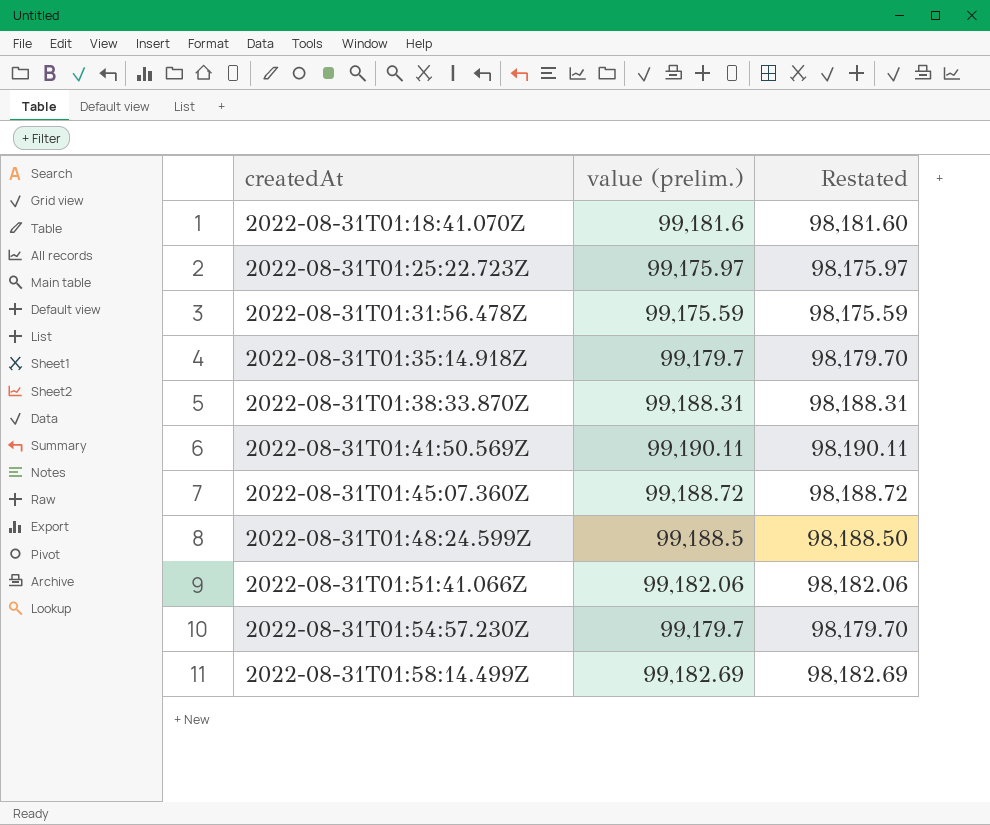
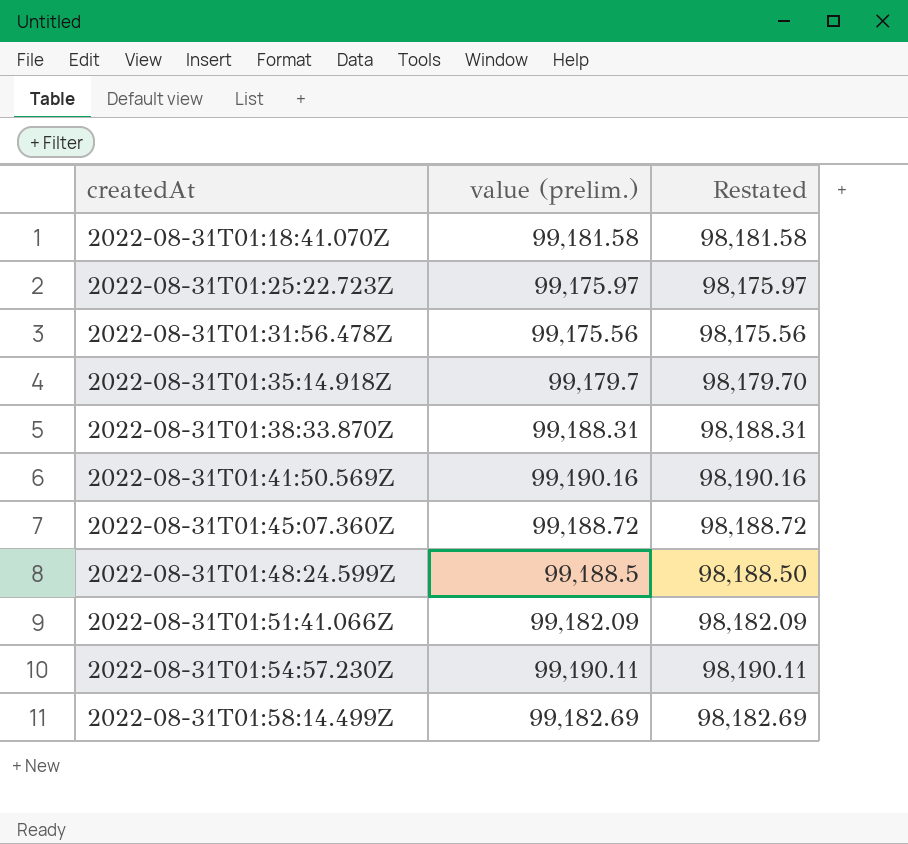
2022-08-31T01:18:41.070Z | value (prelim.): 99,181.6 -> 99,181.58
2022-08-31T01:18:41.070Z | Restated: 98,181.60 -> 98,181.58
2022-08-31T01:31:56.478Z | value (prelim.): 99,175.59 -> 99,175.56
2022-08-31T01:31:56.478Z | Restated: 98,175.59 -> 98,175.56
2022-08-31T01:41:50.569Z | value (prelim.): 99,190.11 -> 99,190.16
2022-08-31T01:41:50.569Z | Restated: 98,190.11 -> 98,190.16
2022-08-31T01:51:41.066Z | value (prelim.): 99,182.06 -> 99,182.09
2022-08-31T01:51:41.066Z | Restated: 98,182.06 -> 98,182.09
2022-08-31T01:54:57.230Z | value (prelim.): 99,179.7 -> 99,190.11
2022-08-31T01:54:57.230Z | Restated: 98,179.70 -> 98,190.11

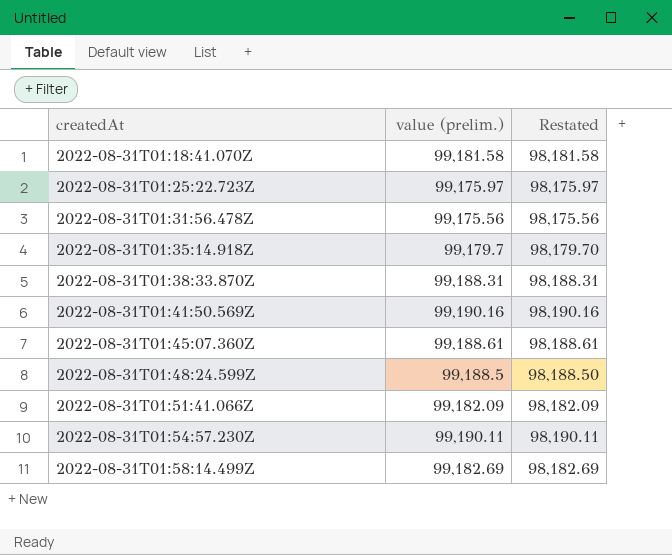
2022-08-31T01:45:07.360Z | value (prelim.): 99,188.72 -> 99,188.61
2022-08-31T01:45:07.360Z | Restated: 98,188.72 -> 98,188.61

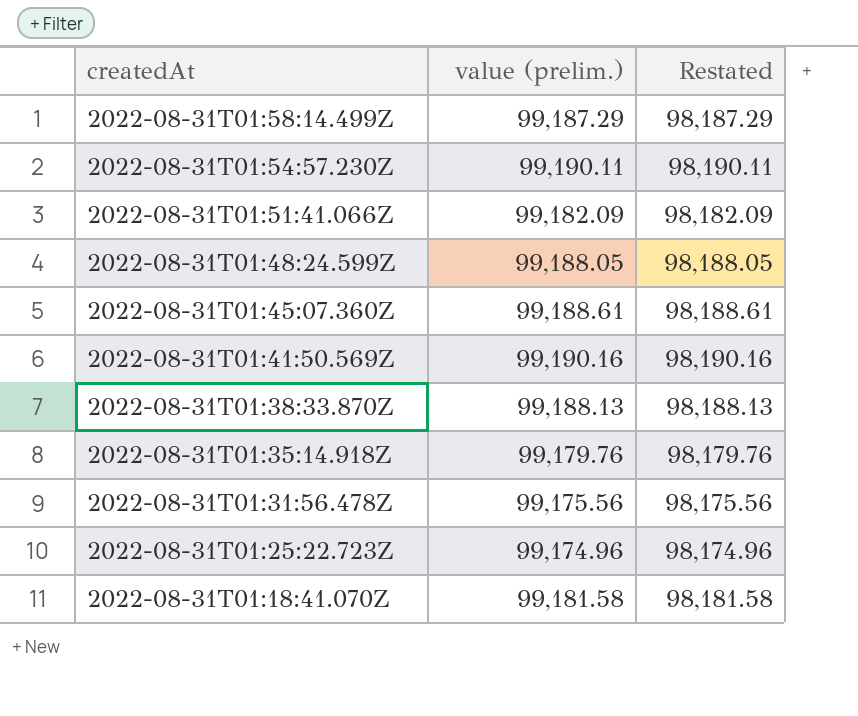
row order: createdAt ascending -> createdAt descending
2022-08-31T01:58:14.499Z | value (prelim.): 99,182.69 -> 99,187.29
2022-08-31T01:58:14.499Z | Restated: 98,182.69 -> 98,187.29
2022-08-31T01:48:24.599Z | value (prelim.): 99,188.5 -> 99,188.05
2022-08-31T01:48:24.599Z | Restated: 98,188.50 -> 98,188.05
2022-08-31T01:38:33.870Z | value (prelim.): 99,188.31 -> 99,188.13
2022-08-31T01:38:33.870Z | Restated: 98,188.31 -> 98,188.13
2022-08-31T01:35:14.918Z | value (prelim.): 99,179.7 -> 99,179.76
2022-08-31T01:35:14.918Z | Restated: 98,179.70 -> 98,179.76
2022-08-31T01:25:22.723Z | value (prelim.): 99,175.97 -> 99,174.96
2022-08-31T01:25:22.723Z | Restated: 98,175.97 -> 98,174.96

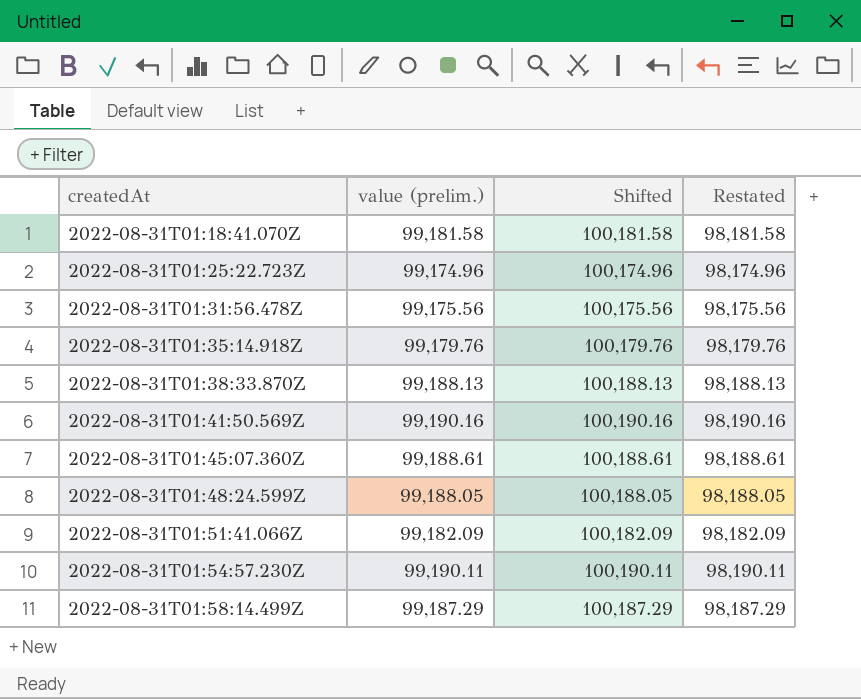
row order: createdAt descending -> createdAt ascending
column Shifted | formula: none -> [value (prelim.)] + 1000

